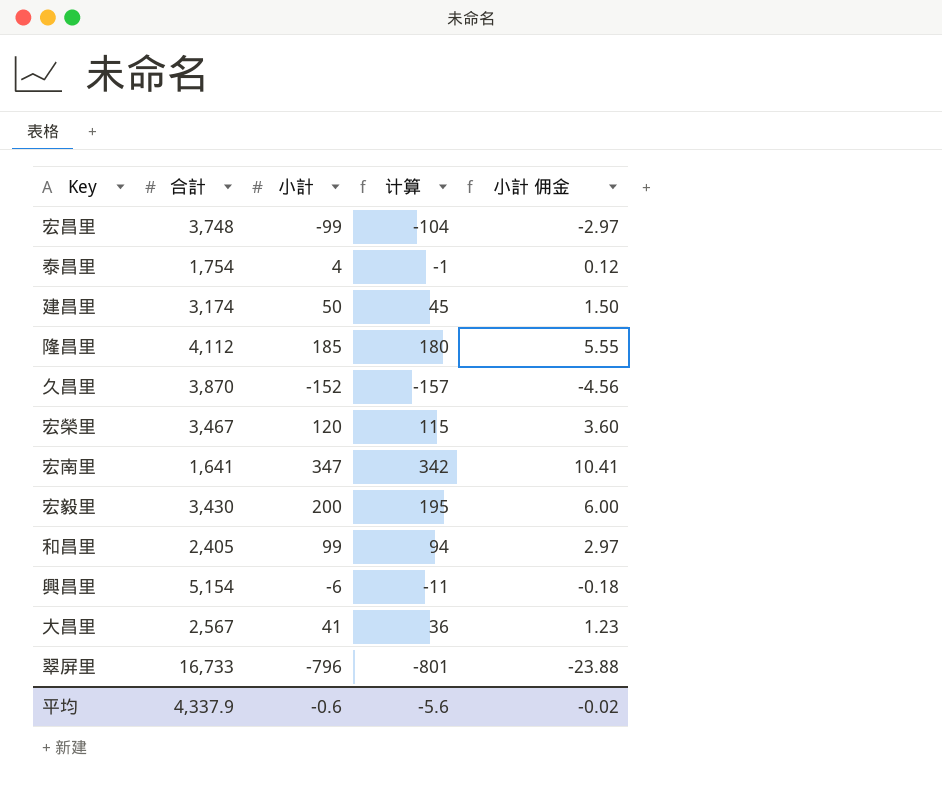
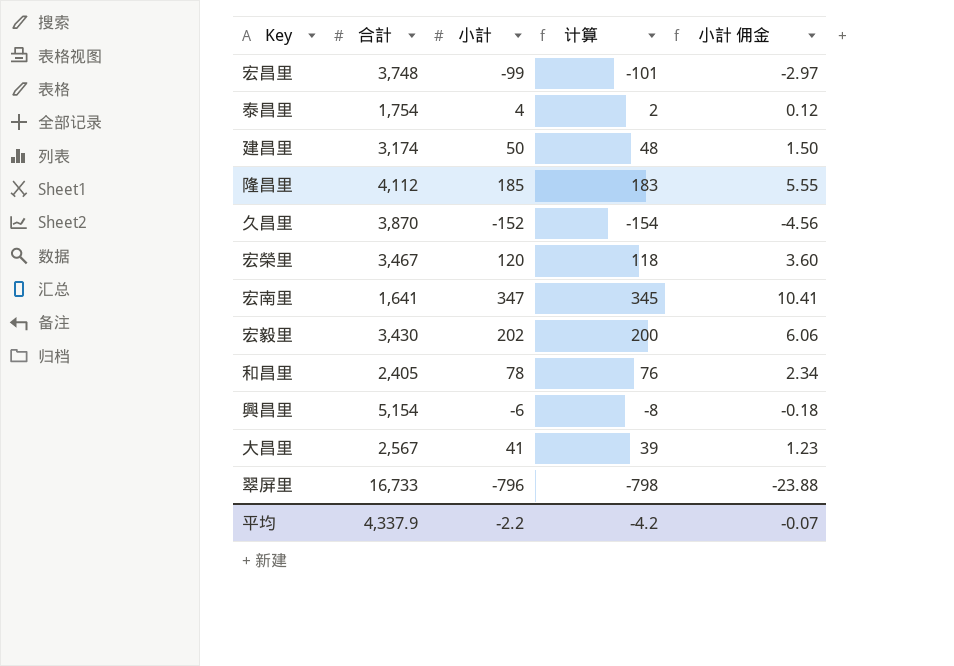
column 计算 | formula: [小計] - 5 -> [小計] - 2
宏毅里 | 小計: 200 -> 202
宏毅里 | 小計 佣金: 6.00 -> 6.06
和昌里 | 小計: 99 -> 78
和昌里 | 小計 佣金: 2.97 -> 2.34
平均 | 小計: -0.6 -> -2.2
平均 | 计算: -5.6 -> -4.2
平均 | 小計 佣金: -0.02 -> -0.07

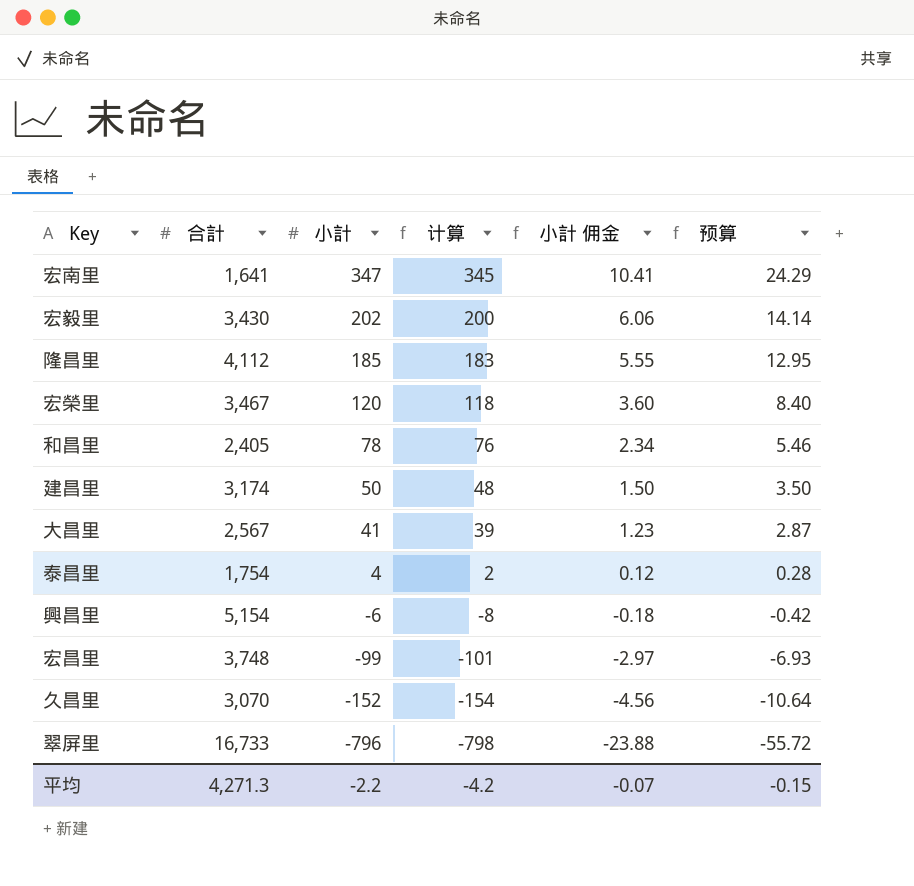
row order: none -> 小計 descending
column 预算 | formula: none -> [小計] * 0.07
久昌里 | 合計: 3,870 -> 3,070
平均 | 合計: 4,337.9 -> 4,271.3

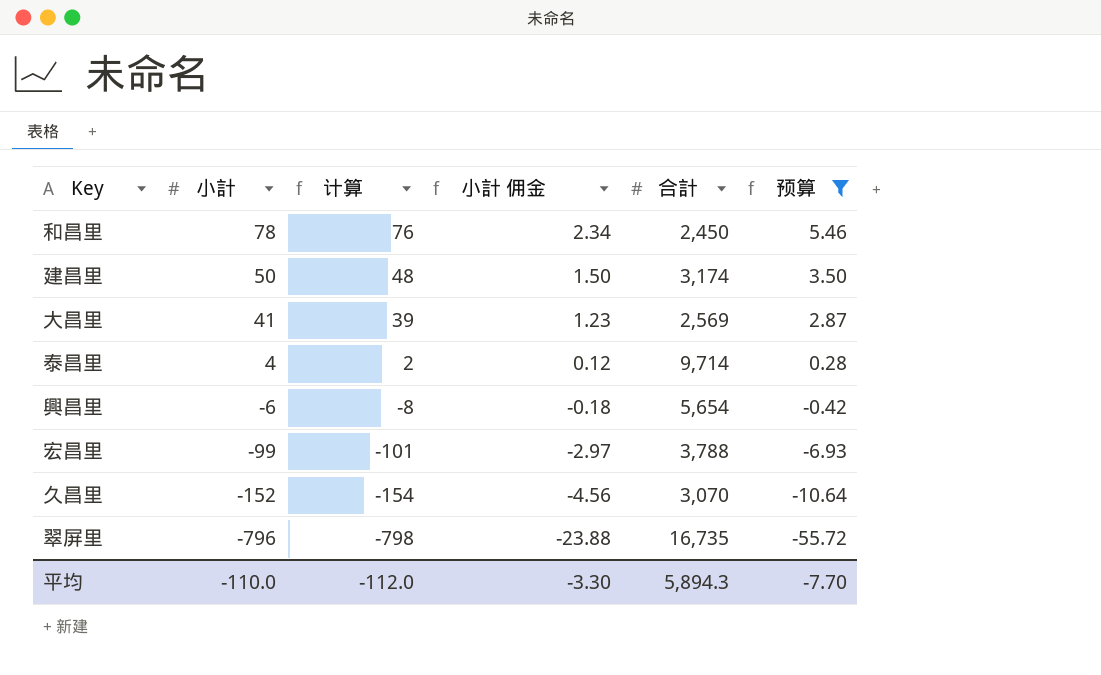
filter: none -> 预算 <= 5.46
column 合計 | position: 2 -> 5
和昌里 | 合計: 2,405 -> 2,450
大昌里 | 合計: 2,567 -> 2,569
泰昌里 | 合計: 1,754 -> 9,714
興昌里 | 合計: 5,154 -> 5,654
宏昌里 | 合計: 3,748 -> 3,788
翠屏里 | 合計: 16,733 -> 16,735
平均 | 小計: -2.2 -> -110.0
平均 | 计算: -4.2 -> -112.0
平均 | 小計 佣金: -0.07 -> -3.30
平均 | 合計: 4,271.3 -> 5,894.3
平均 | 预算: -0.15 -> -7.70

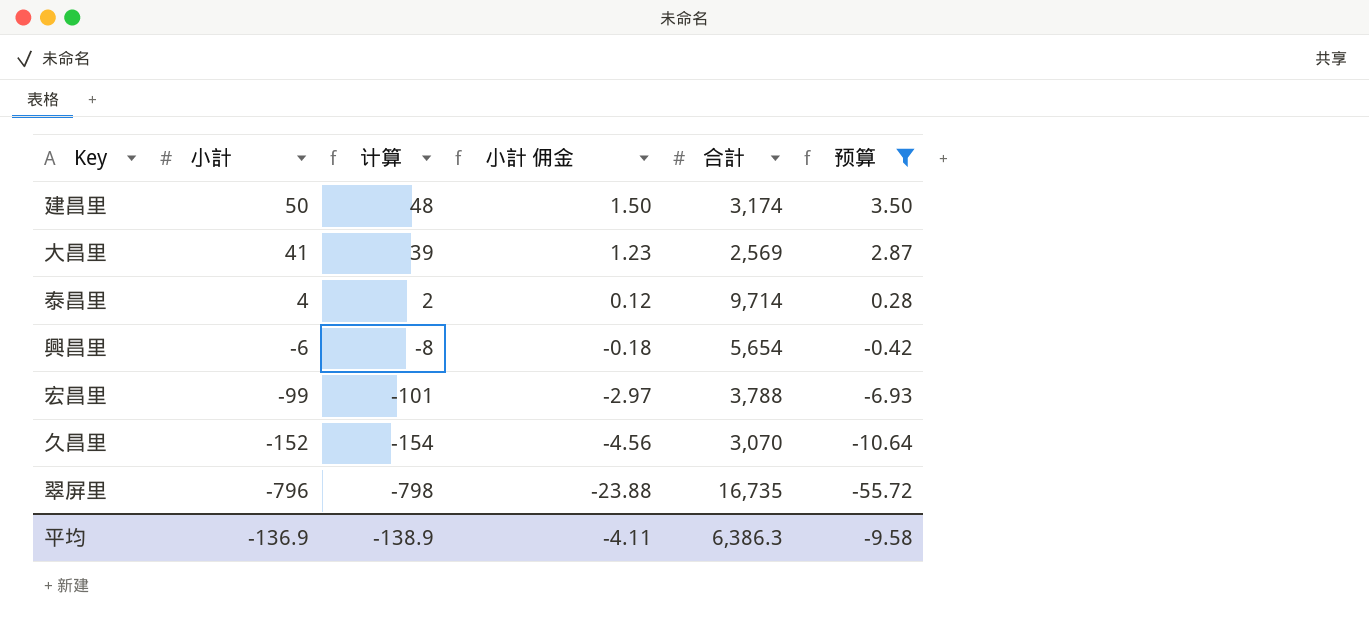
row 和昌里: 78 | 76 | 2.34 | 2,450 | 5.46 -> none
平均 | 小計: -110.0 -> -136.9
平均 | 计算: -112.0 -> -138.9
平均 | 小計 佣金: -3.30 -> -4.11
平均 | 合計: 5,894.3 -> 6,386.3
平均 | 预算: -7.70 -> -9.58

